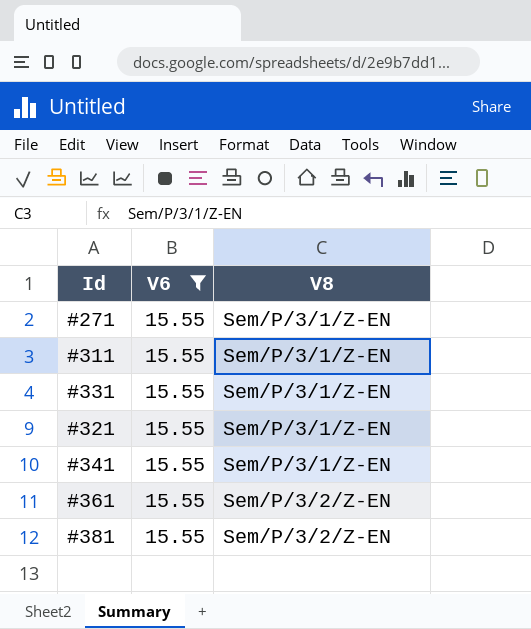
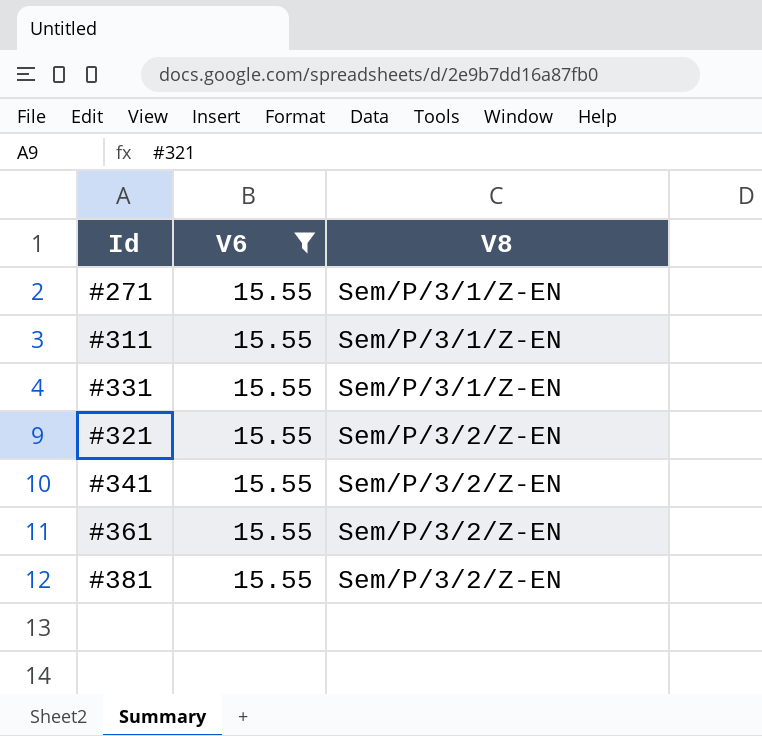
#321 | V8: Sem/P/3/1/Z-EN -> Sem/P/3/2/Z-EN
#341 | V8: Sem/P/3/1/Z-EN -> Sem/P/3/2/Z-EN

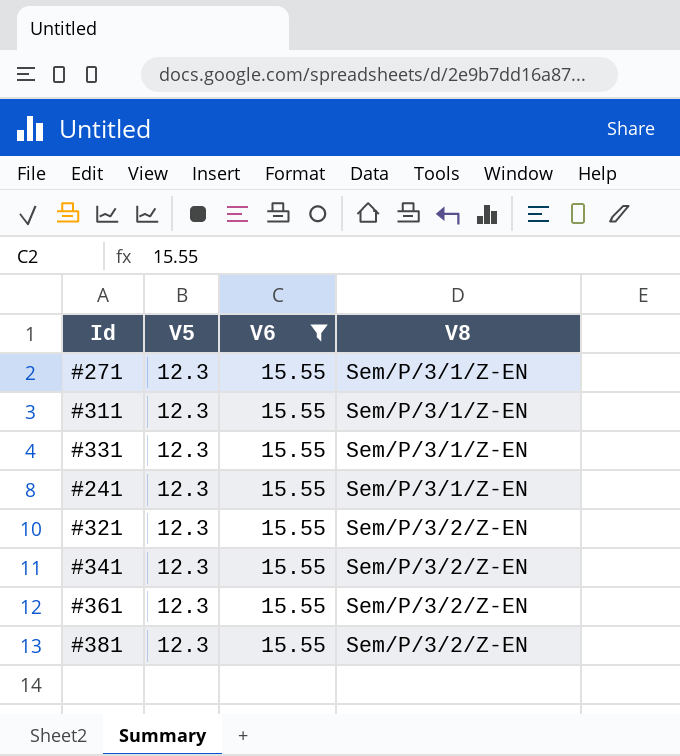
column V5 | position: none -> 2
row #241: none -> 12.3 | 15.55 | Sem/P/3/1/Z-EN

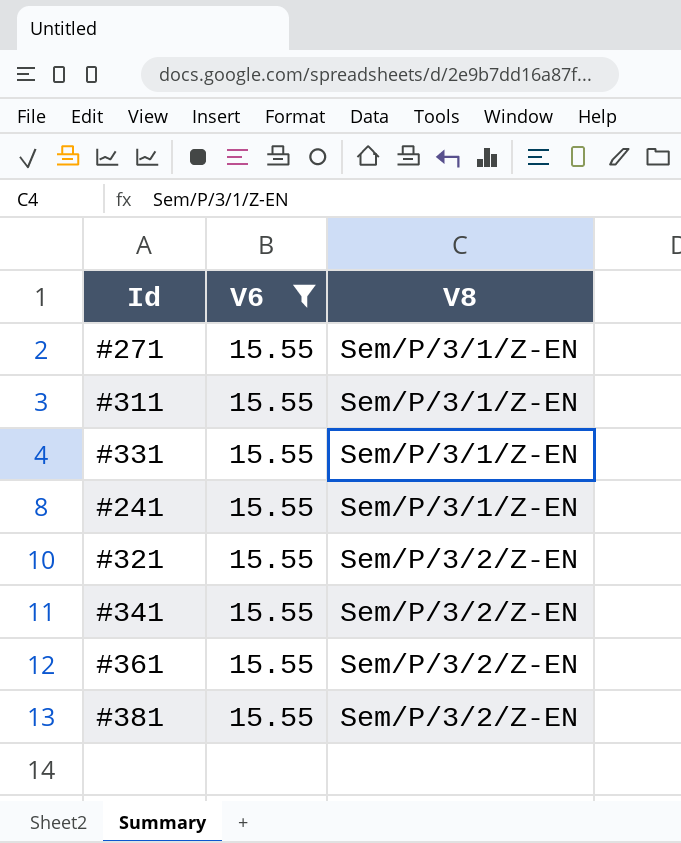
column V5 | position: 2 -> none

